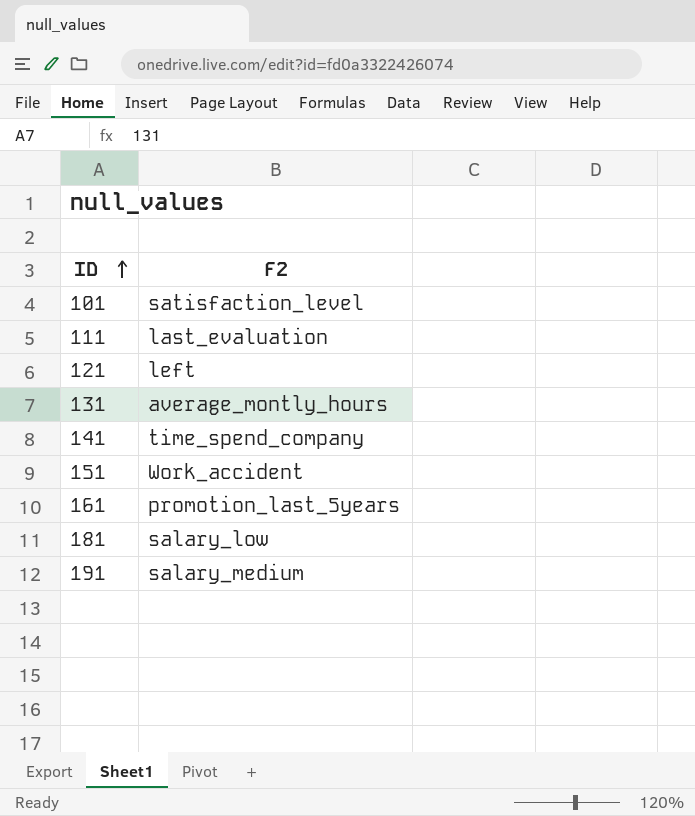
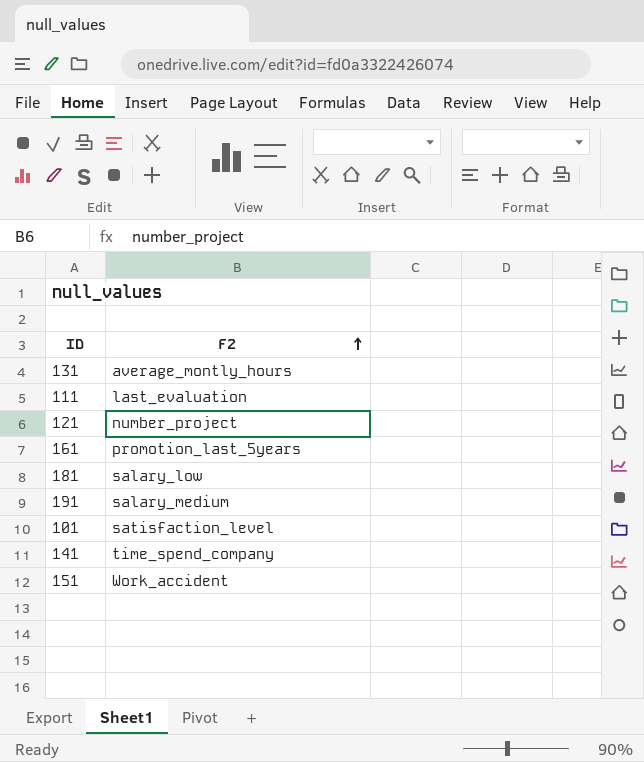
row order: ID ascending -> F2 ascending
121 | F2: left -> number_project

